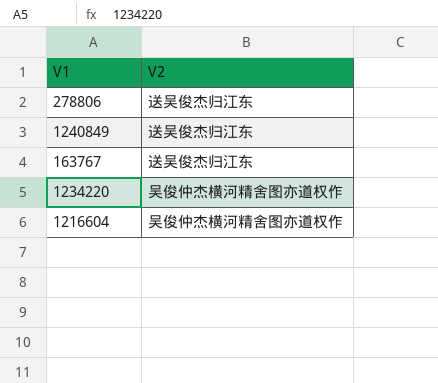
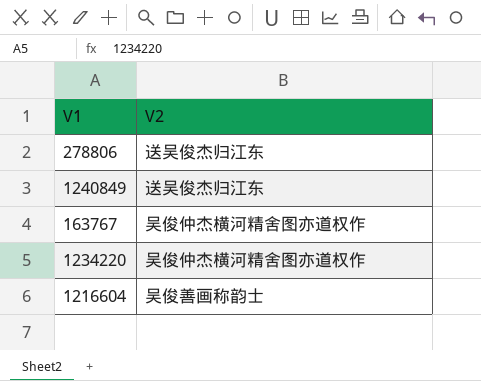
163767 | V2: 送吴俊杰归江东 -> 吴俊仲杰横河精舍图亦道权作
1216604 | V2: 吴俊仲杰横河精舍图亦道权作 -> 吴俊善画称韵士

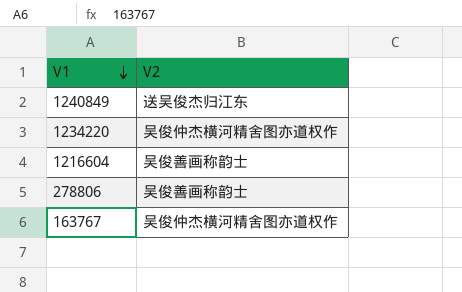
row order: none -> V1 descending
278806 | V2: 送吴俊杰归江东 -> 吴俊善画称韵士

